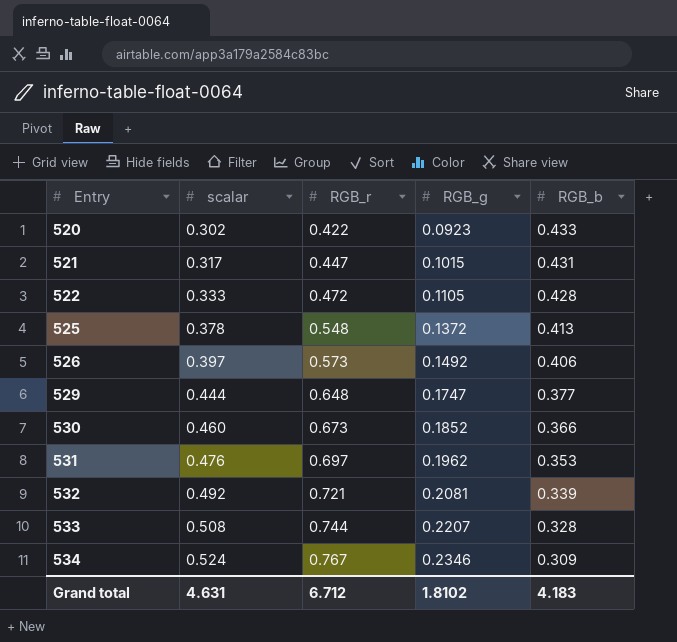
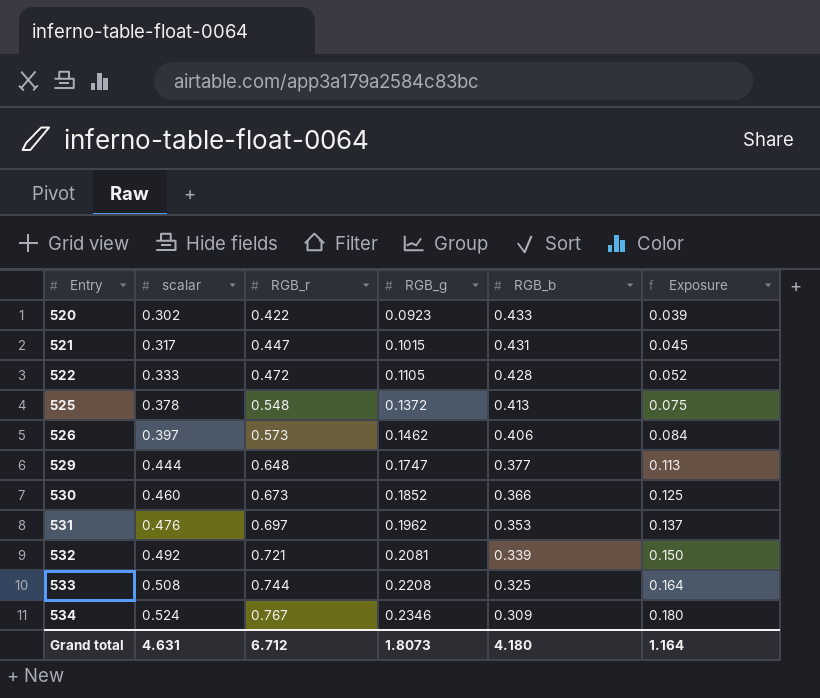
column Exposure | formula: none -> [RGB_r] * [RGB_g]
526 | RGB_g: 0.1492 -> 0.1462
533 | RGB_g: 0.2207 -> 0.2208
533 | RGB_b: 0.328 -> 0.325
Grand total | RGB_g: 1.8102 -> 1.8073
Grand total | RGB_b: 4.183 -> 4.180

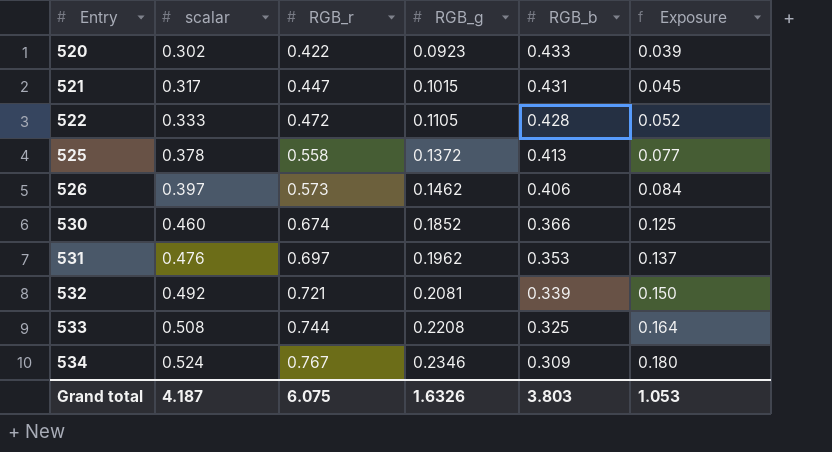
row 529: 0.444 | 0.648 | 0.1747 | 0.377 | 0.113 -> none
525 | RGB_r: 0.548 -> 0.558
525 | Exposure: 0.075 -> 0.077
530 | RGB_r: 0.673 -> 0.674
Grand total | scalar: 4.631 -> 4.187
Grand total | RGB_r: 6.712 -> 6.075
Grand total | RGB_g: 1.8073 -> 1.6326
Grand total | RGB_b: 4.180 -> 3.803
Grand total | Exposure: 1.164 -> 1.053

